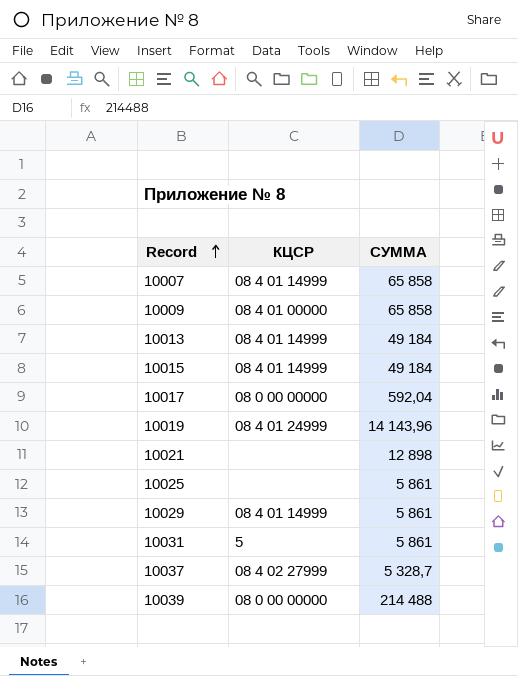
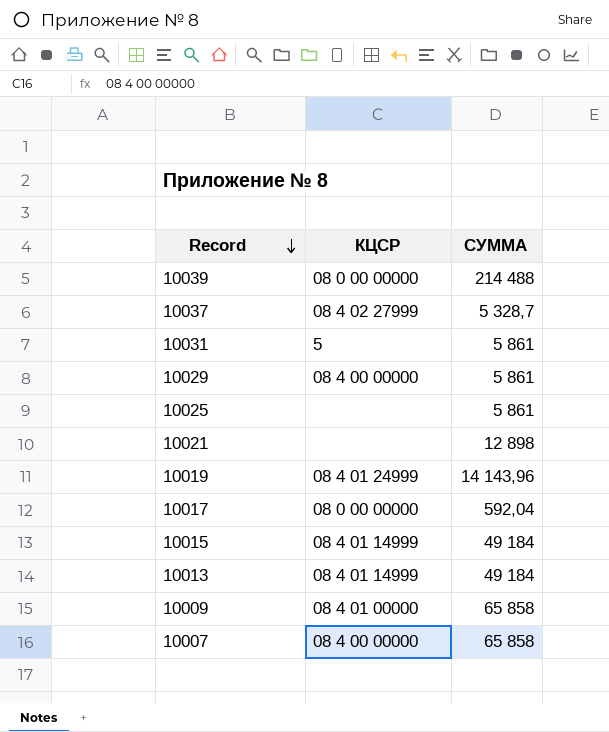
row order: Record ascending -> Record descending
10029 | КЦСР: 08 4 01 14999 -> 08 4 00 00000
10007 | КЦСР: 08 4 01 14999 -> 08 4 00 00000

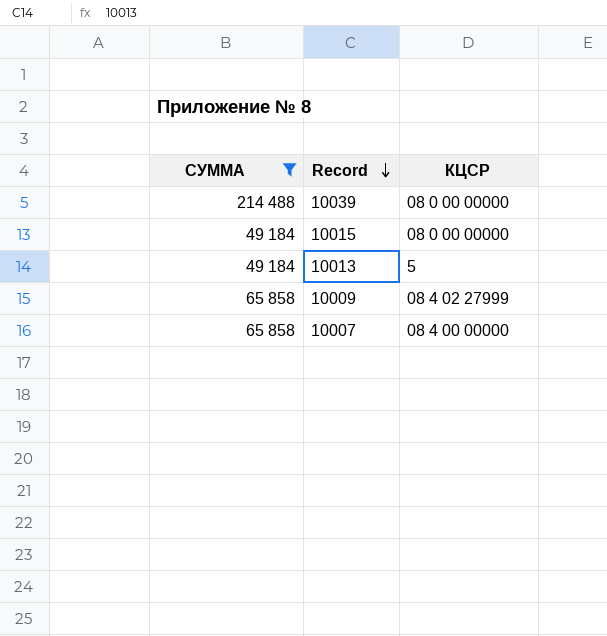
filter: none -> СУММА >= 49 184
column СУММА | position: 3 -> 1
10015 | КЦСР: 08 4 01 14999 -> 08 0 00 00000
10013 | КЦСР: 08 4 01 14999 -> 5
10009 | КЦСР: 08 4 01 00000 -> 08 4 02 27999

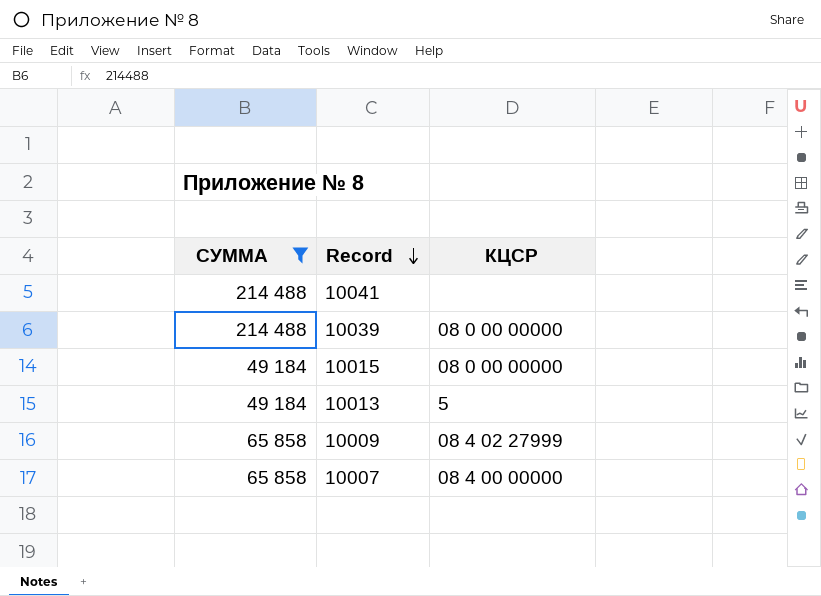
row 10041: none -> 214 488 | none

